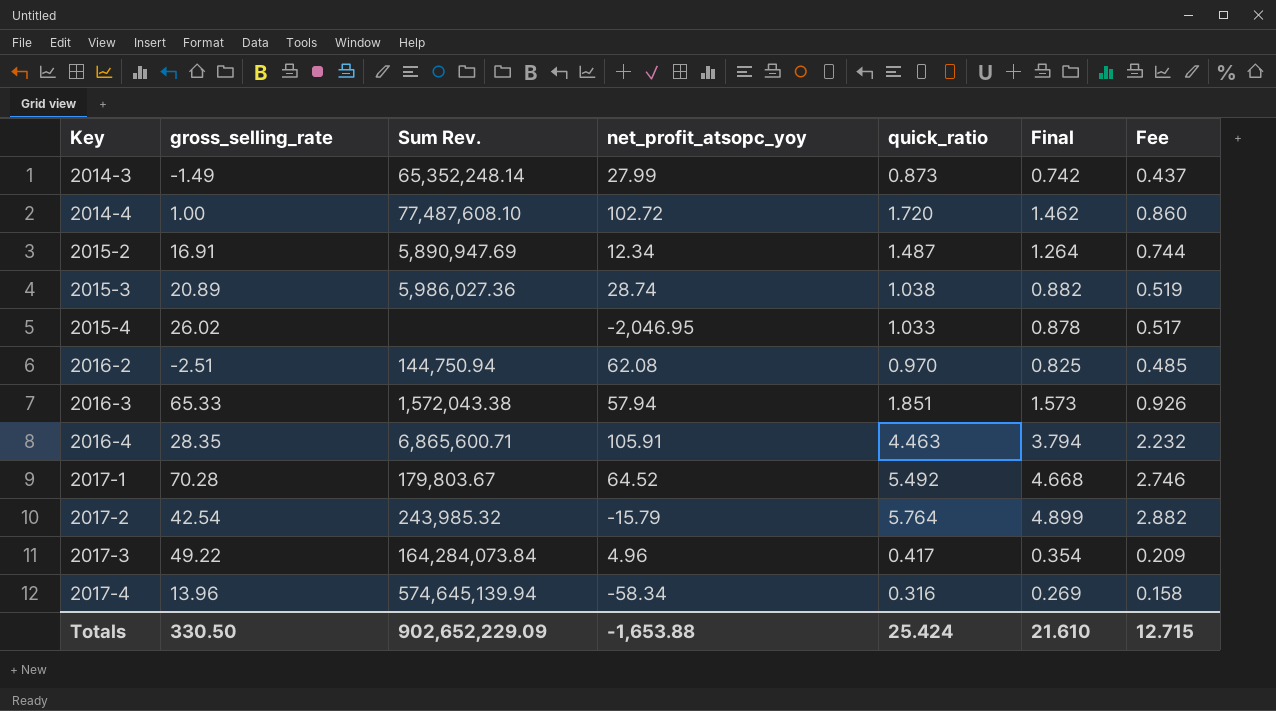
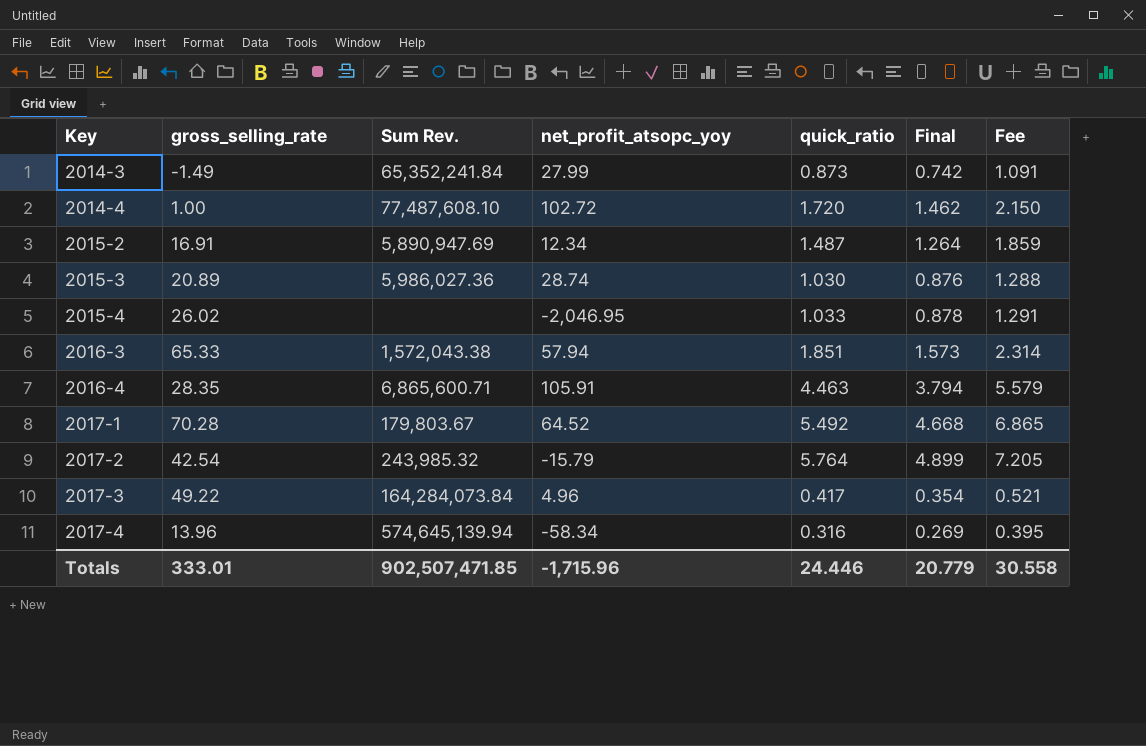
column Fee | formula: [quick_ratio] * 0.5 -> [quick_ratio] * 1.25
row 2016-2: -2.51 | 144,750.94 | 62.08 | 0.970 | 0.825 | 0.485 -> none
2014-3 | Sum Rev.: 65,352,248.14 -> 65,352,241.84
2015-3 | quick_ratio: 1.038 -> 1.030
2015-3 | Final: 0.882 -> 0.876
Totals | gross_selling_rate: 330.50 -> 333.01
Totals | Sum Rev.: 902,652,229.09 -> 902,507,471.85
Totals | net_profit_atsopc_yoy: -1,653.88 -> -1,715.96
Totals | quick_ratio: 25.424 -> 24.446
Totals | Final: 21.610 -> 20.779
Totals | Fee: 12.715 -> 30.558

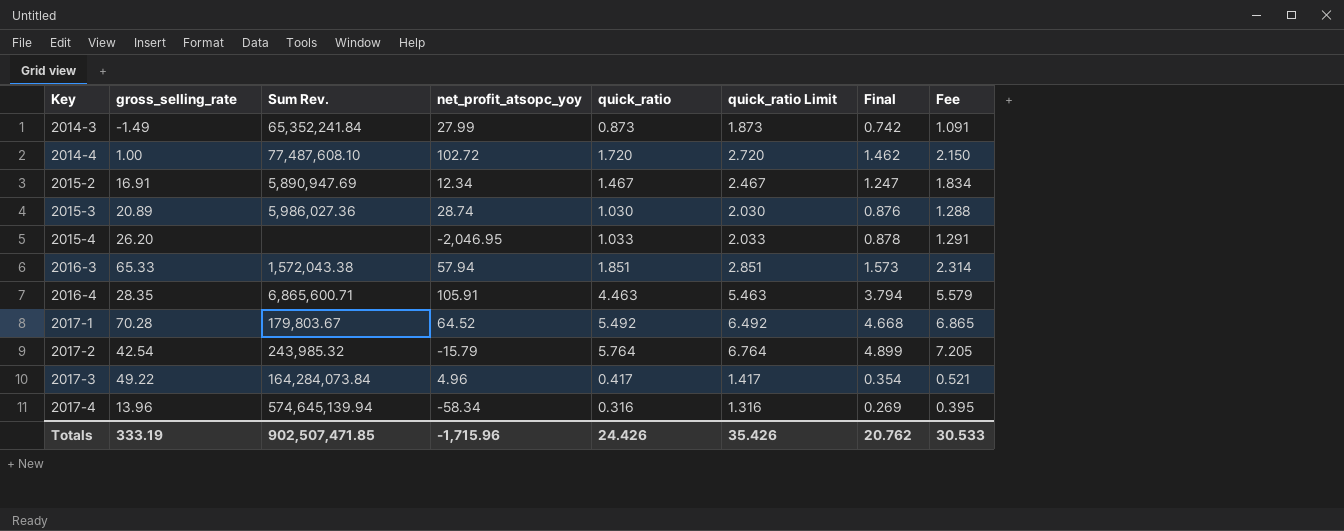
column quick_ratio Limit | formula: none -> [quick_ratio] + 1
2015-2 | quick_ratio: 1.487 -> 1.467
2015-2 | Final: 1.264 -> 1.247
2015-2 | Fee: 1.859 -> 1.834
2015-4 | gross_selling_rate: 26.02 -> 26.20
Totals | gross_selling_rate: 333.01 -> 333.19
Totals | quick_ratio: 24.446 -> 24.426
Totals | Final: 20.779 -> 20.762
Totals | Fee: 30.558 -> 30.533

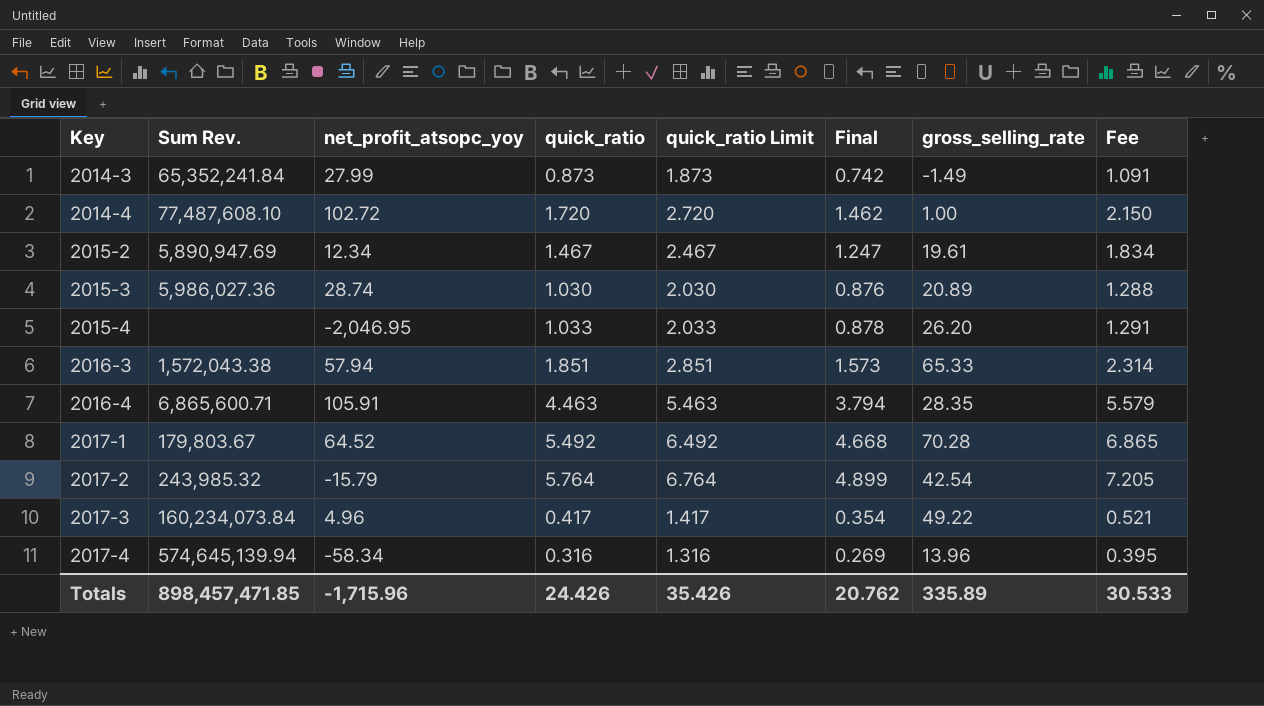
column gross_selling_rate | position: 2 -> 7
2015-2 | gross_selling_rate: 16.91 -> 19.61
2017-3 | Sum Rev.: 164,284,073.84 -> 160,234,073.84
Totals | Sum Rev.: 902,507,471.85 -> 898,457,471.85
Totals | gross_selling_rate: 333.19 -> 335.89

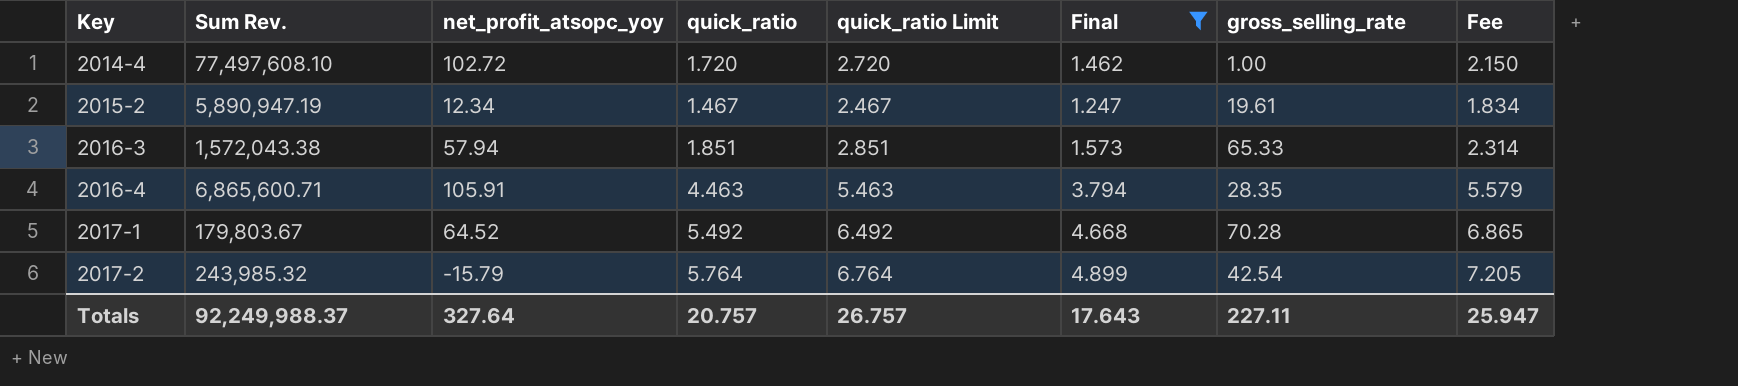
filter: none -> Final >= 1.247
2014-4 | Sum Rev.: 77,487,608.10 -> 77,497,608.10
2015-2 | Sum Rev.: 5,890,947.69 -> 5,890,947.19
Totals | Sum Rev.: 898,457,471.85 -> 92,249,988.37
Totals | net_profit_atsopc_yoy: -1,715.96 -> 327.64
Totals | quick_ratio: 24.426 -> 20.757
Totals | quick_ratio Limit: 35.426 -> 26.757
Totals | Final: 20.762 -> 17.643
Totals | gross_selling_rate: 335.89 -> 227.11
Totals | Fee: 30.533 -> 25.947

